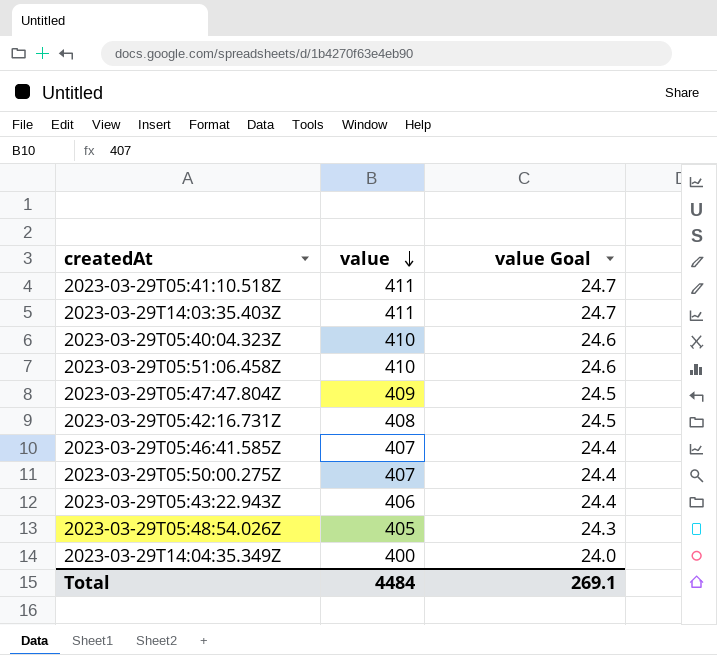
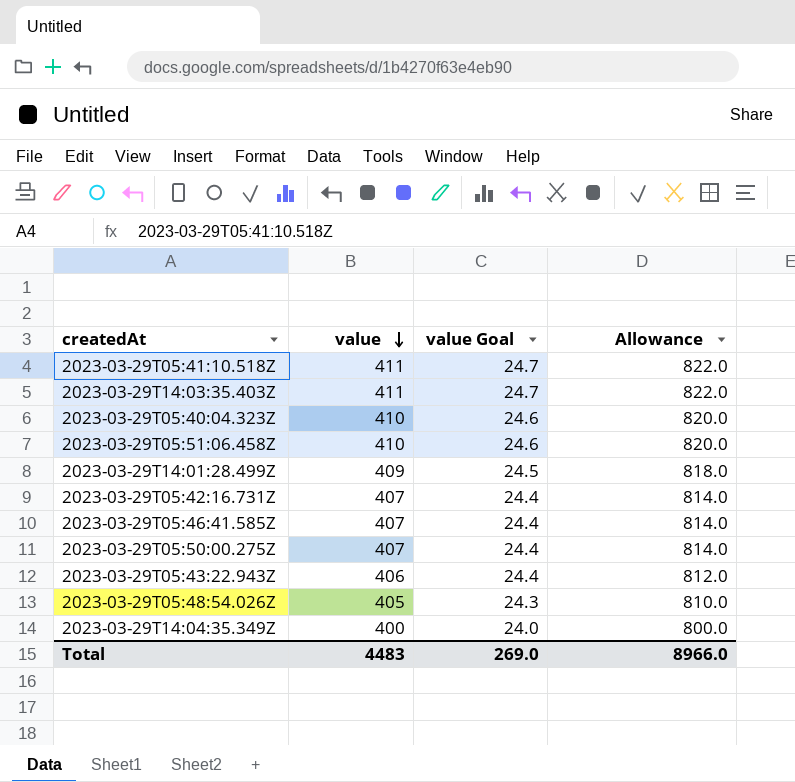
column Allowance | formula: none -> [value] * 2
row 2023-03-29T05:47:47.804Z: 409 | 24.5 -> none
row 2023-03-29T14:01:28.499Z: none -> 409 | 24.5 | 818.0
2023-03-29T05:42:16.731Z | value: 408 -> 407
2023-03-29T05:42:16.731Z | value Goal: 24.5 -> 24.4
Total | value: 4484 -> 4483
Total | value Goal: 269.1 -> 269.0

